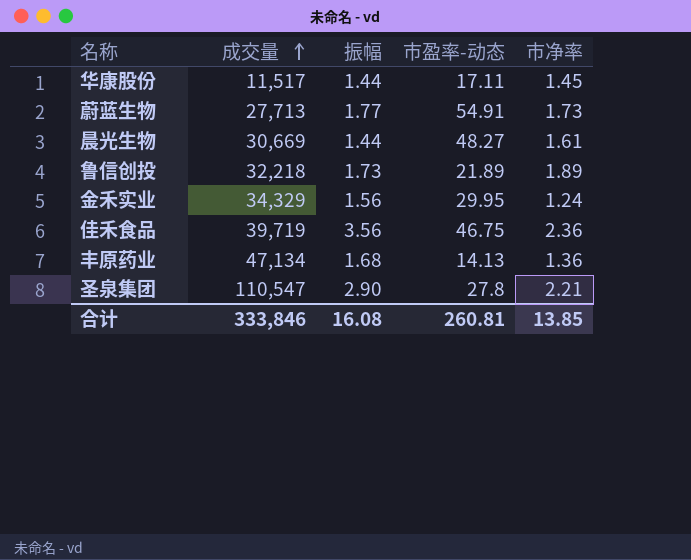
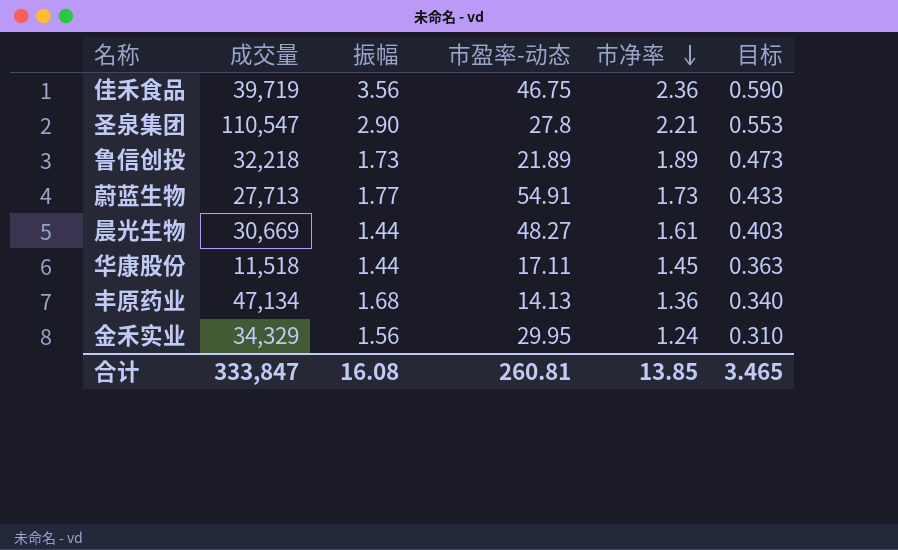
row order: 成交量 ascending -> 市净率 descending
column 目标 | formula: none -> [市净率] * 0.25
华康股份 | 成交量: 11,517 -> 11,518
合计 | 成交量: 333,846 -> 333,847

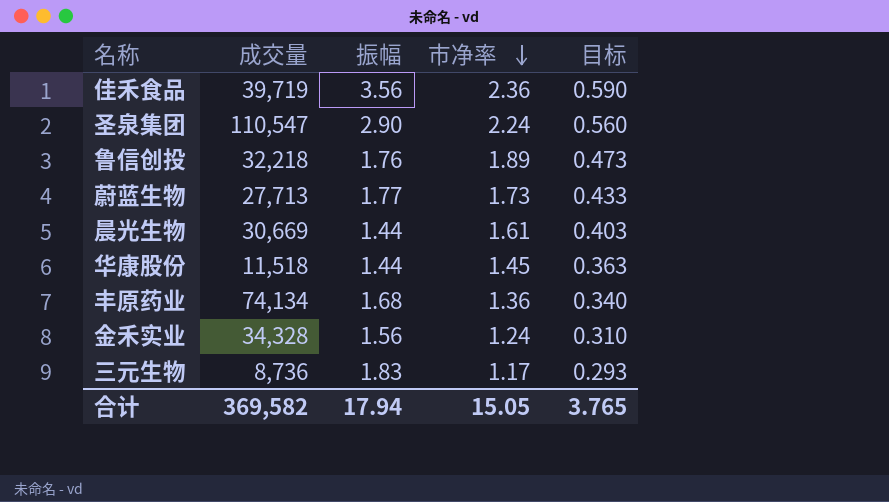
column 市盈率-动态 | position: 4 -> none
圣泉集团 | 市净率: 2.21 -> 2.24
圣泉集团 | 目标: 0.553 -> 0.560
鲁信创投 | 振幅: 1.73 -> 1.76
丰原药业 | 成交量: 47,134 -> 74,134
金禾实业 | 成交量: 34,329 -> 34,328
row 三元生物: none -> 8,736 | 1.83 | 1.17 | 0.293
合计 | 成交量: 333,847 -> 369,582
合计 | 振幅: 16.08 -> 17.94
合计 | 市净率: 13.85 -> 15.05
合计 | 目标: 3.465 -> 3.765

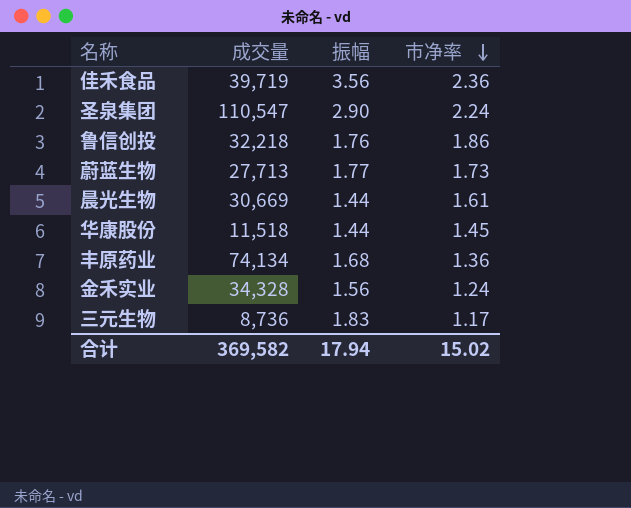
column 目标 | formula: [市净率] * 0.25 -> none
鲁信创投 | 市净率: 1.89 -> 1.86
合计 | 市净率: 15.05 -> 15.02

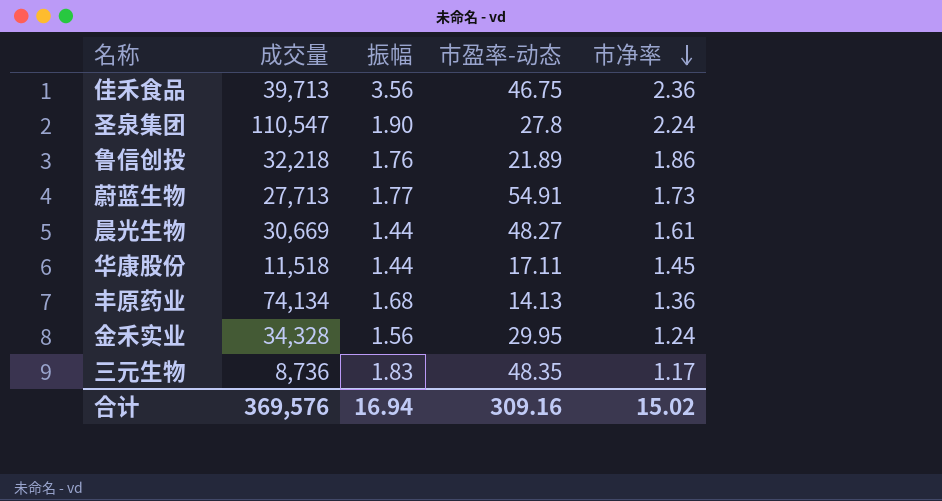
column 市盈率-动态 | position: none -> 4
佳禾食品 | 成交量: 39,719 -> 39,713
圣泉集团 | 振幅: 2.90 -> 1.90
合计 | 成交量: 369,582 -> 369,576
合计 | 振幅: 17.94 -> 16.94

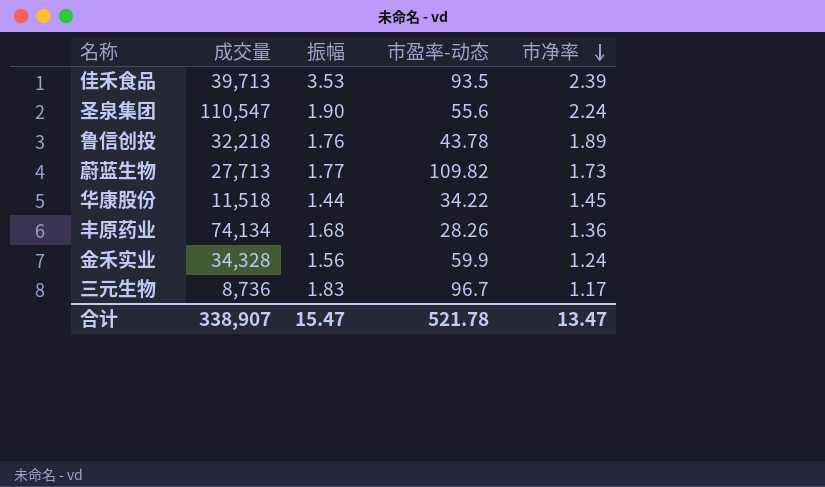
row 晨光生物: 30,669 | 1.44 | 48.27 | 1.61 -> none
佳禾食品 | 振幅: 3.56 -> 3.53
佳禾食品 | 市盈率-动态: 46.75 -> 93.5
佳禾食品 | 市净率: 2.36 -> 2.39
圣泉集团 | 市盈率-动态: 27.8 -> 55.6
鲁信创投 | 市盈率-动态: 21.89 -> 43.78
鲁信创投 | 市净率: 1.86 -> 1.89
蔚蓝生物 | 市盈率-动态: 54.91 -> 109.82
华康股份 | 市盈率-动态: 17.11 -> 34.22
丰原药业 | 市盈率-动态: 14.13 -> 28.26
金禾实业 | 市盈率-动态: 29.95 -> 59.9
三元生物 | 市盈率-动态: 48.35 -> 96.7
合计 | 成交量: 369,576 -> 338,907
合计 | 振幅: 16.94 -> 15.47
合计 | 市盈率-动态: 309.16 -> 521.78
合计 | 市净率: 15.02 -> 13.47

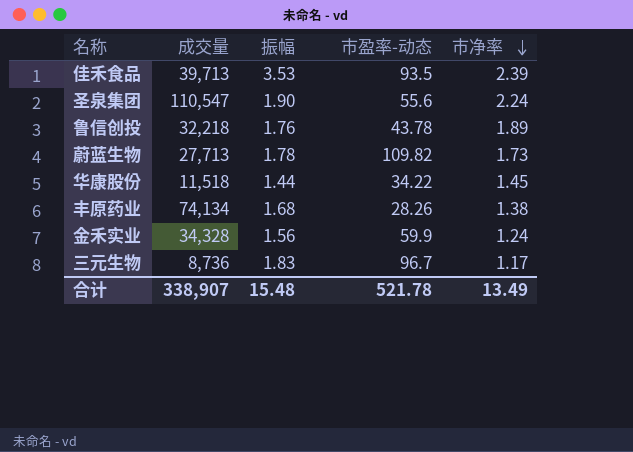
蔚蓝生物 | 振幅: 1.77 -> 1.78
丰原药业 | 市净率: 1.36 -> 1.38
合计 | 振幅: 15.47 -> 15.48
合计 | 市净率: 13.47 -> 13.49

